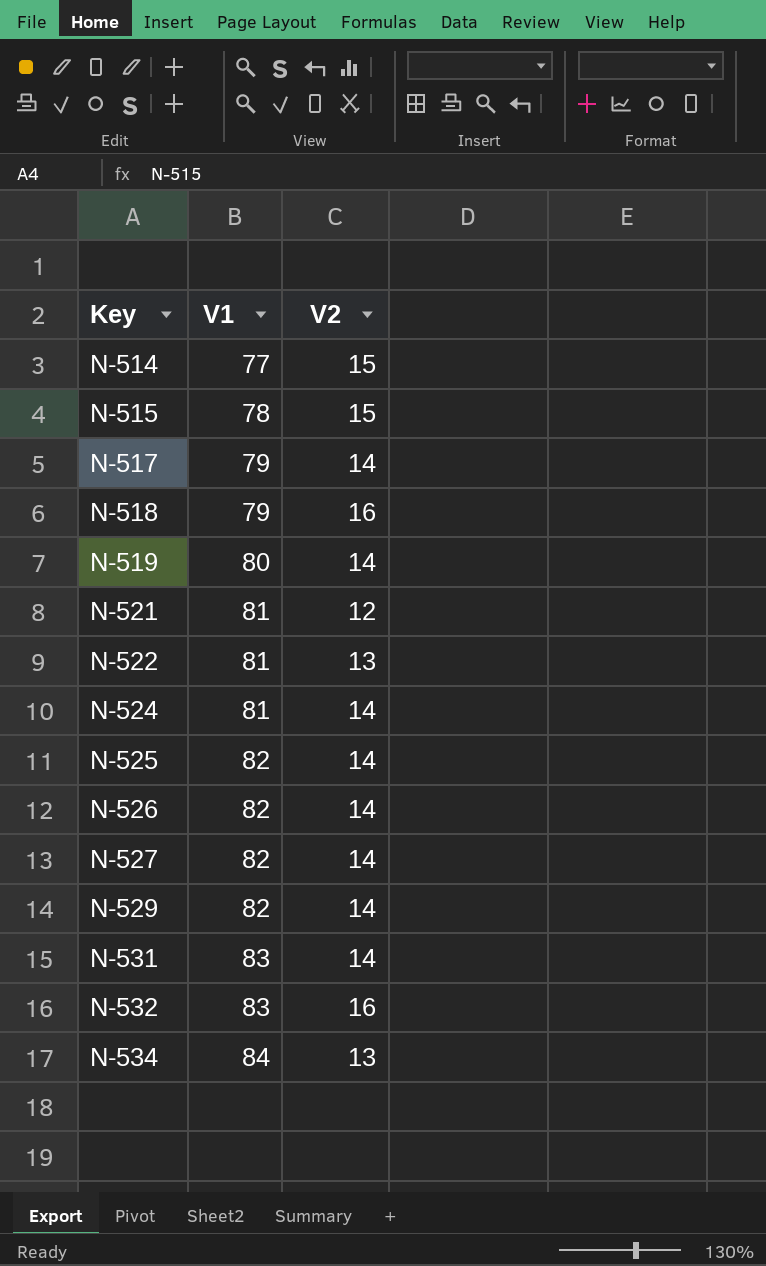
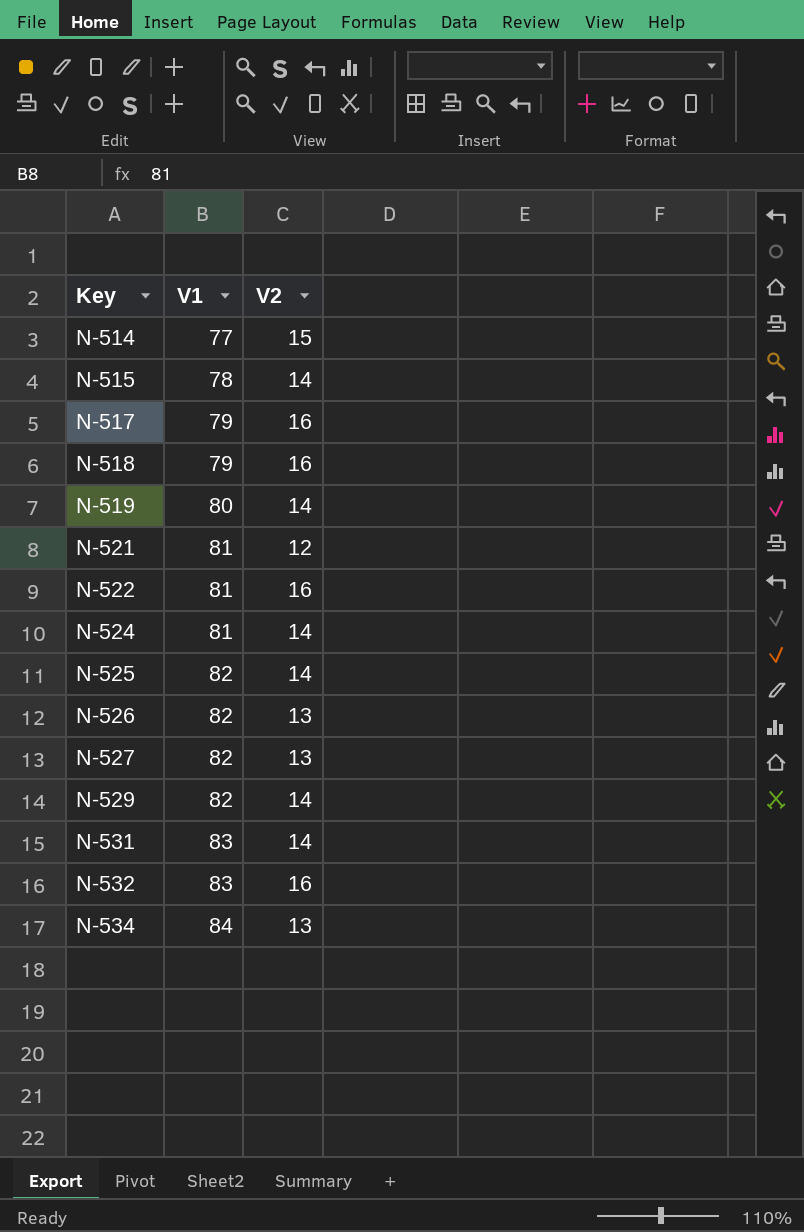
N-515 | V2: 15 -> 14
N-517 | V2: 14 -> 16
N-522 | V2: 13 -> 16
N-526 | V2: 14 -> 13
N-527 | V2: 14 -> 13

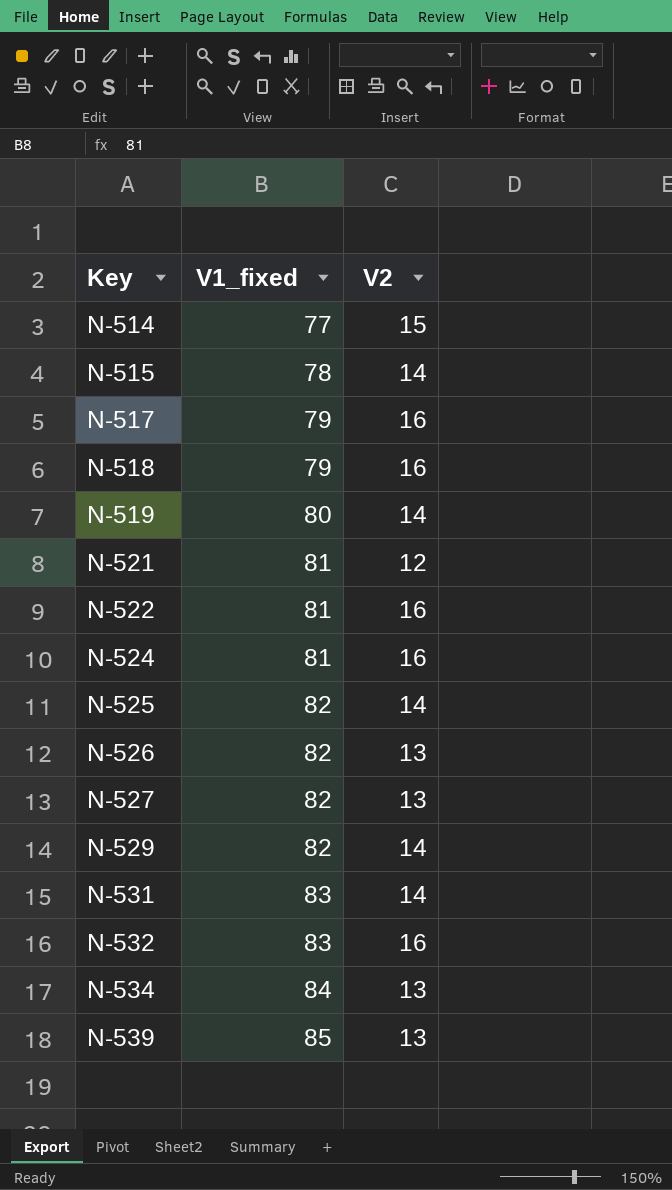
column name: V1 -> V1_fixed
N-524 | V2: 14 -> 16
row N-539: none -> 85 | 13

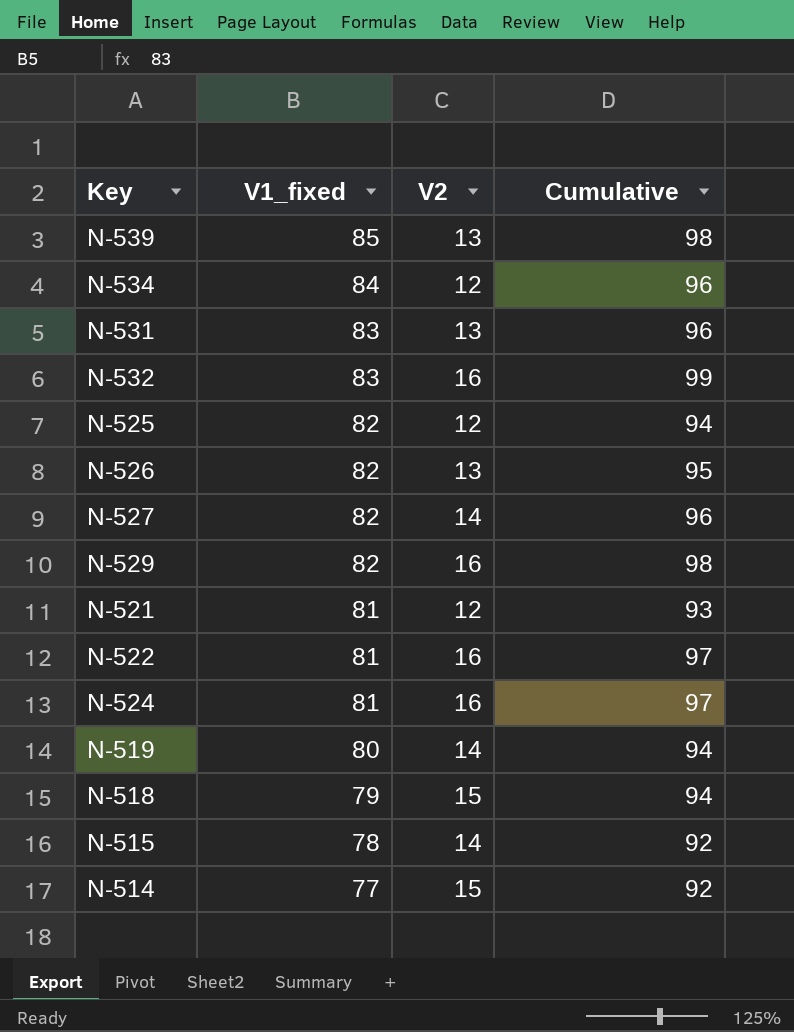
row order: Key ascending -> V1_fixed descending
column Cumulative | formula: none -> [V1_fixed] + [V2]
row N-517: 79 | 16 -> none
N-534 | V2: 13 -> 12
N-531 | V2: 14 -> 13
N-525 | V2: 14 -> 12
N-527 | V2: 13 -> 14
N-529 | V2: 14 -> 16
N-518 | V2: 16 -> 15

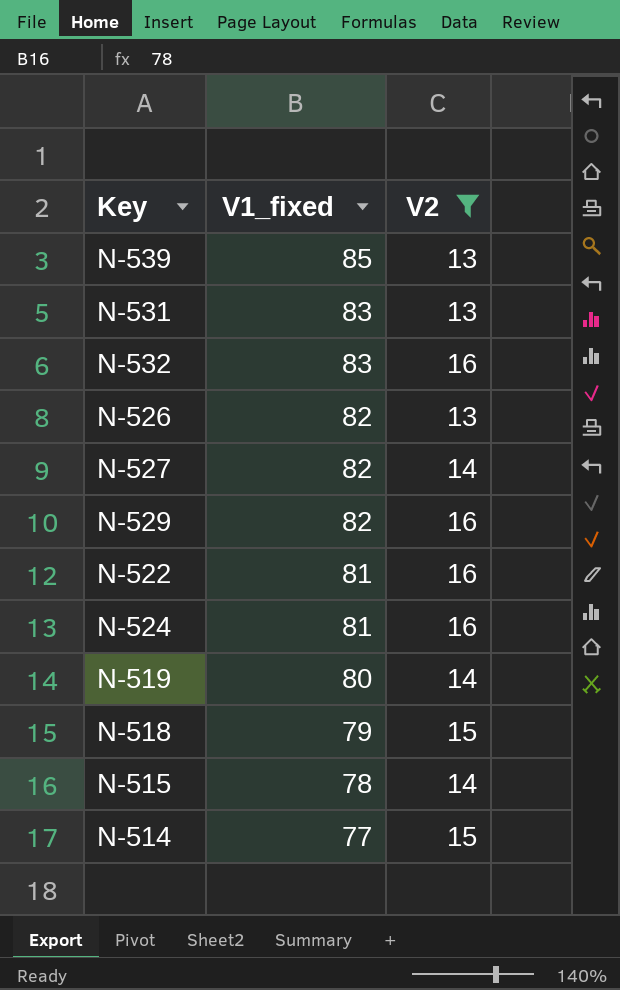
filter: none -> V2 != 12
column Cumulative | formula: [V1_fixed] + [V2] -> none

